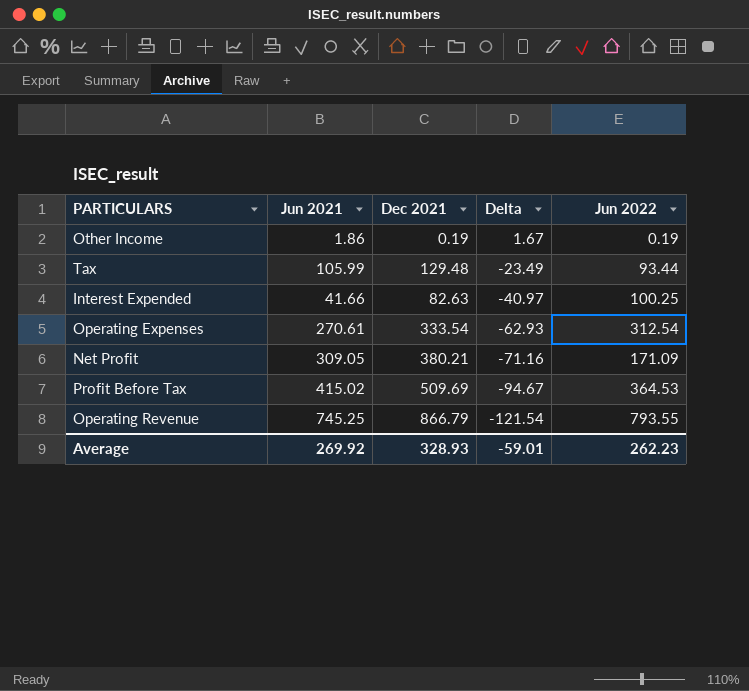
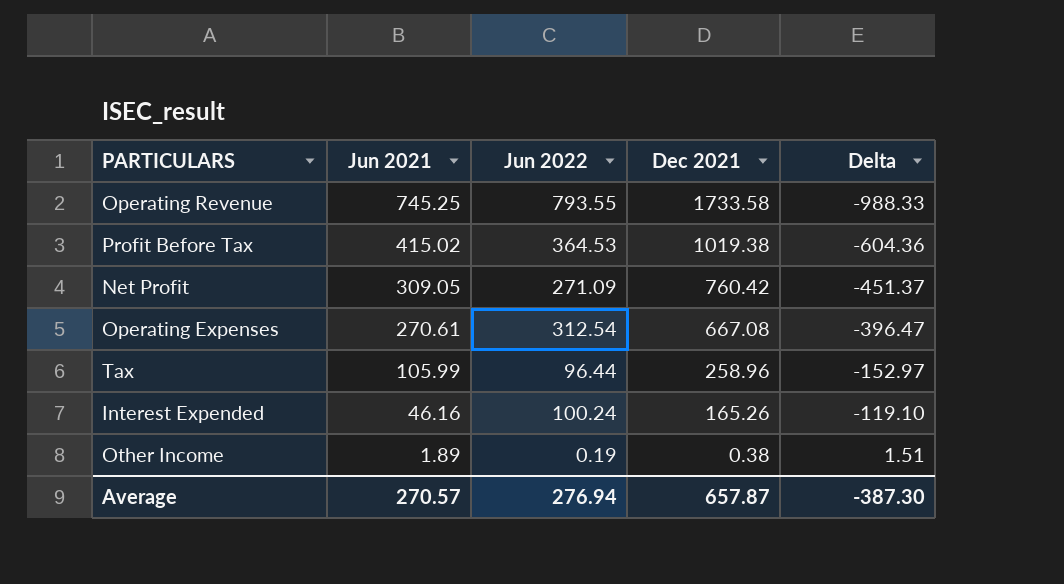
row order: Delta descending -> Jun 2021 descending
column Jun 2022 | position: 5 -> 3
Operating Revenue | Dec 2021: 866.79 -> 1733.58
Operating Revenue | Delta: -121.54 -> -988.33
Profit Before Tax | Dec 2021: 509.69 -> 1019.38
Profit Before Tax | Delta: -94.67 -> -604.36
Net Profit | Jun 2022: 171.09 -> 271.09
Net Profit | Dec 2021: 380.21 -> 760.42
Net Profit | Delta: -71.16 -> -451.37
Operating Expenses | Dec 2021: 333.54 -> 667.08
Operating Expenses | Delta: -62.93 -> -396.47
Tax | Jun 2022: 93.44 -> 96.44
Tax | Dec 2021: 129.48 -> 258.96
Tax | Delta: -23.49 -> -152.97
Interest Expended | Jun 2021: 41.66 -> 46.16
Interest Expended | Jun 2022: 100.25 -> 100.24
Interest Expended | Dec 2021: 82.63 -> 165.26
Interest Expended | Delta: -40.97 -> -119.10
Other Income | Jun 2021: 1.86 -> 1.89
Other Income | Dec 2021: 0.19 -> 0.38
Other Income | Delta: 1.67 -> 1.51
Average | Jun 2021: 269.92 -> 270.57
Average | Jun 2022: 262.23 -> 276.94
Average | Dec 2021: 328.93 -> 657.87
Average | Delta: -59.01 -> -387.30

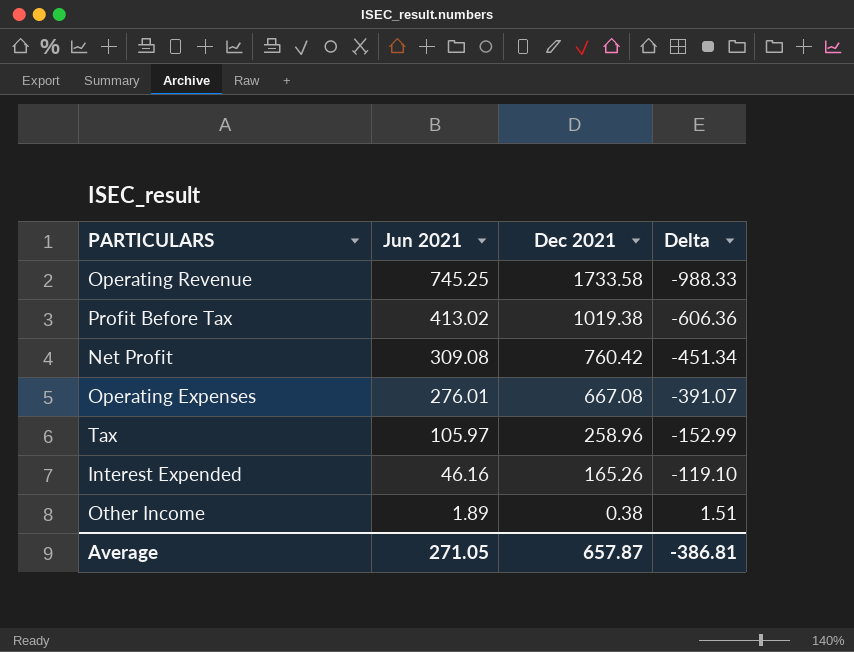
column Jun 2022 | position: 3 -> none
Profit Before Tax | Jun 2021: 415.02 -> 413.02
Profit Before Tax | Delta: -604.36 -> -606.36
Net Profit | Jun 2021: 309.05 -> 309.08
Net Profit | Delta: -451.37 -> -451.34
Operating Expenses | Jun 2021: 270.61 -> 276.01
Operating Expenses | Delta: -396.47 -> -391.07
Tax | Jun 2021: 105.99 -> 105.97
Tax | Delta: -152.97 -> -152.99
Average | Jun 2021: 270.57 -> 271.05
Average | Delta: -387.30 -> -386.81

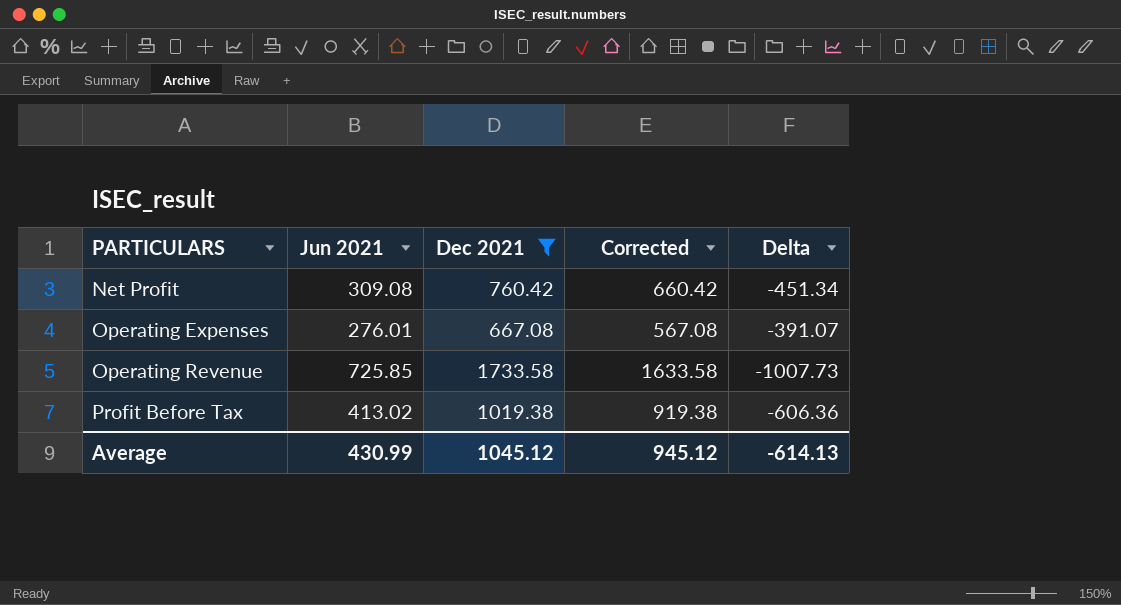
filter: none -> Dec 2021 >= 667.08
row order: Jun 2021 descending -> PARTICULARS ascending
column Corrected | formula: none -> [Dec 2021] - 100
Operating Revenue | Jun 2021: 745.25 -> 725.85
Operating Revenue | Delta: -988.33 -> -1007.73
Average | Jun 2021: 271.05 -> 430.99
Average | Dec 2021: 657.87 -> 1045.12
Average | Delta: -386.81 -> -614.13

